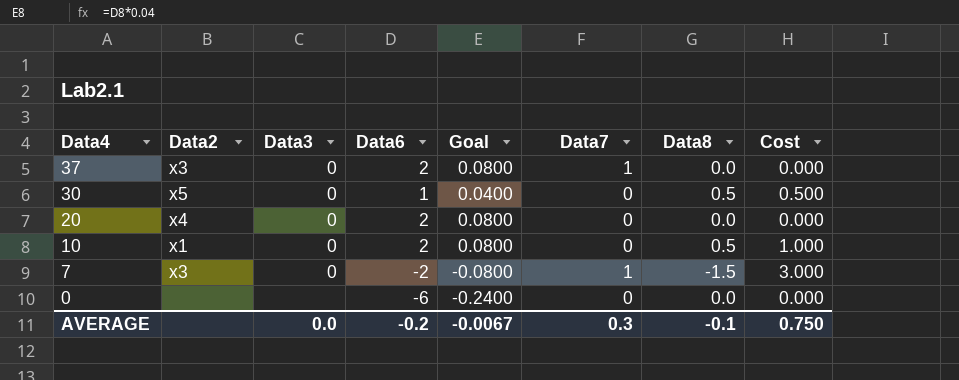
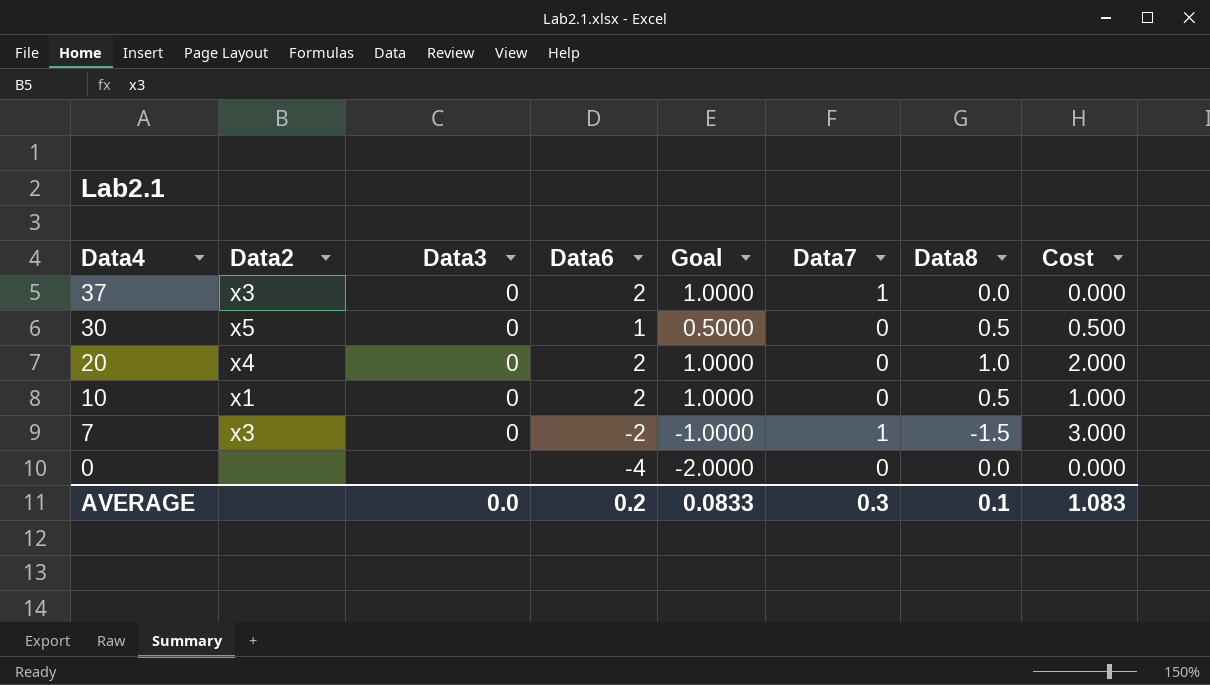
column Goal | formula: [Data6] * 0.04 -> [Data6] * 0.5
20 | Data8: 0.0 -> 1.0
20 | Cost: 0.000 -> 2.000
0 | Data6: -6 -> -4
AVERAGE | Data6: -0.2 -> 0.2
AVERAGE | Goal: -0.0067 -> 0.0833
AVERAGE | Data8: -0.1 -> 0.1
AVERAGE | Cost: 0.750 -> 1.083

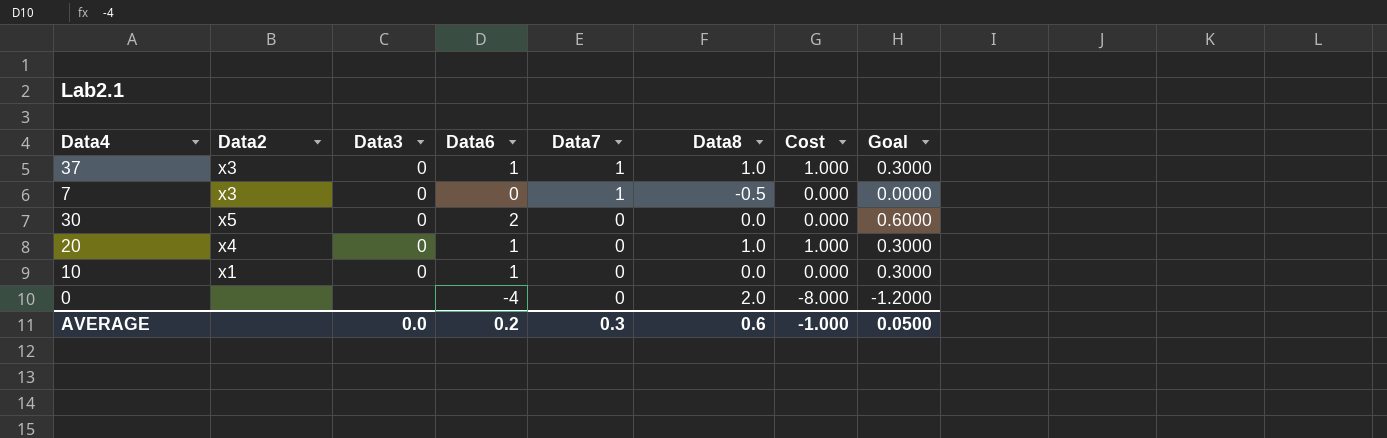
row order: Data4 descending -> Data7 descending
column Goal | formula: [Data6] * 0.5 -> [Data6] * 0.3
column Goal | position: 5 -> 8
37 | Data6: 2 -> 1
37 | Data8: 0.0 -> 1.0
37 | Cost: 0.000 -> 1.000
7 | Data6: -2 -> 0
7 | Data8: -1.5 -> -0.5
7 | Cost: 3.000 -> 0.000
30 | Data6: 1 -> 2
30 | Data8: 0.5 -> 0.0
30 | Cost: 0.500 -> 0.000
20 | Data6: 2 -> 1
20 | Cost: 2.000 -> 1.000
10 | Data6: 2 -> 1
10 | Data8: 0.5 -> 0.0
10 | Cost: 1.000 -> 0.000
0 | Data8: 0.0 -> 2.0
0 | Cost: 0.000 -> -8.000
AVERAGE | Data8: 0.1 -> 0.6
AVERAGE | Cost: 1.083 -> -1.000
AVERAGE | Goal: 0.0833 -> 0.0500

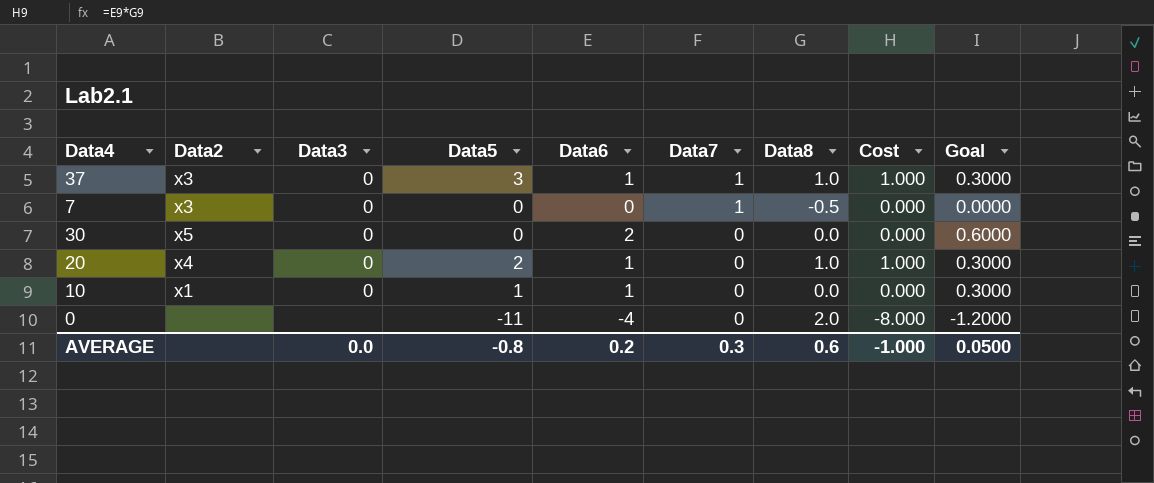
column Data5 | position: none -> 4

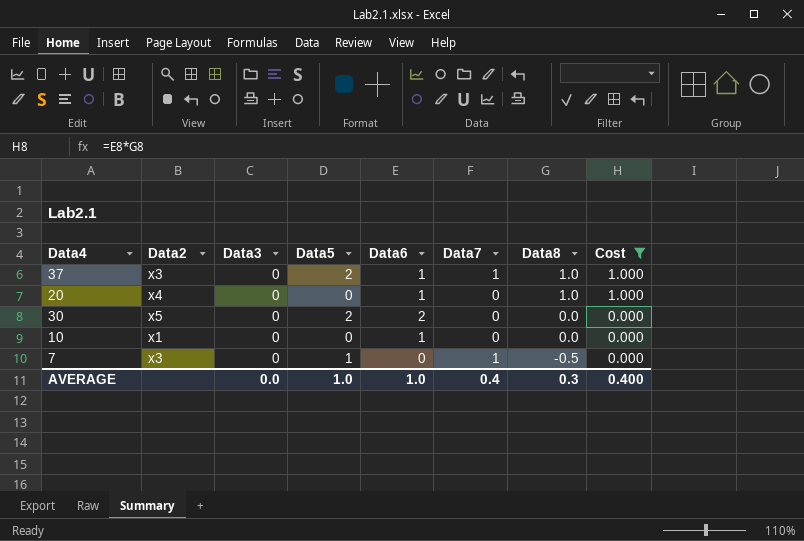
filter: none -> Cost != -8.000
row order: Data7 descending -> Data8 descending
column Goal | formula: [Data6] * 0.3 -> none
37 | Data5: 3 -> 2
20 | Data5: 2 -> 0
30 | Data5: 0 -> 2
10 | Data5: 1 -> 0
7 | Data5: 0 -> 1
AVERAGE | Data5: -0.8 -> 1.0
AVERAGE | Data6: 0.2 -> 1.0
AVERAGE | Data7: 0.3 -> 0.4
AVERAGE | Data8: 0.6 -> 0.3
AVERAGE | Cost: -1.000 -> 0.400

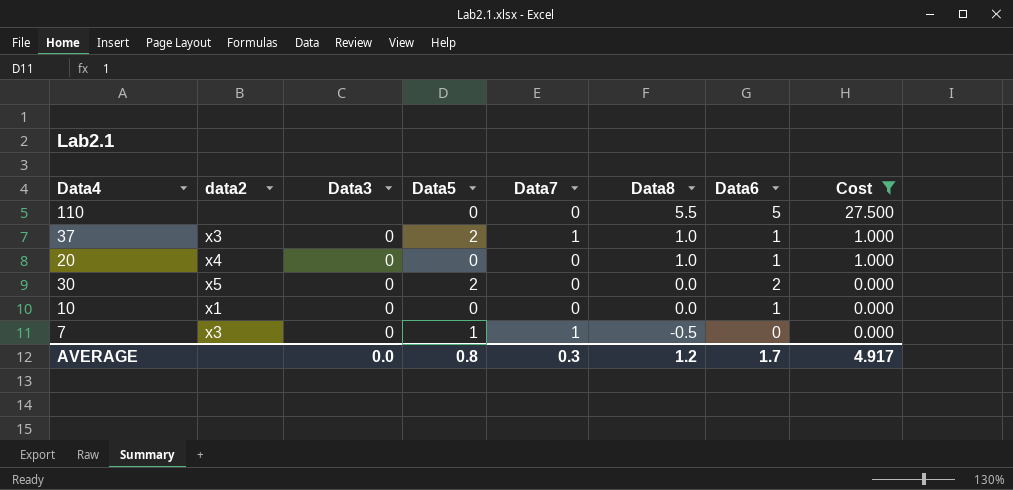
column name: Data2 -> data2
column Data6 | position: 5 -> 7
row 110: none -> none | none | 0 | 0 | 5.5 | 5 | 27.500
AVERAGE | Data5: 1.0 -> 0.8
AVERAGE | Data7: 0.4 -> 0.3
AVERAGE | Data8: 0.3 -> 1.2
AVERAGE | Data6: 1.0 -> 1.7
AVERAGE | Cost: 0.400 -> 4.917

